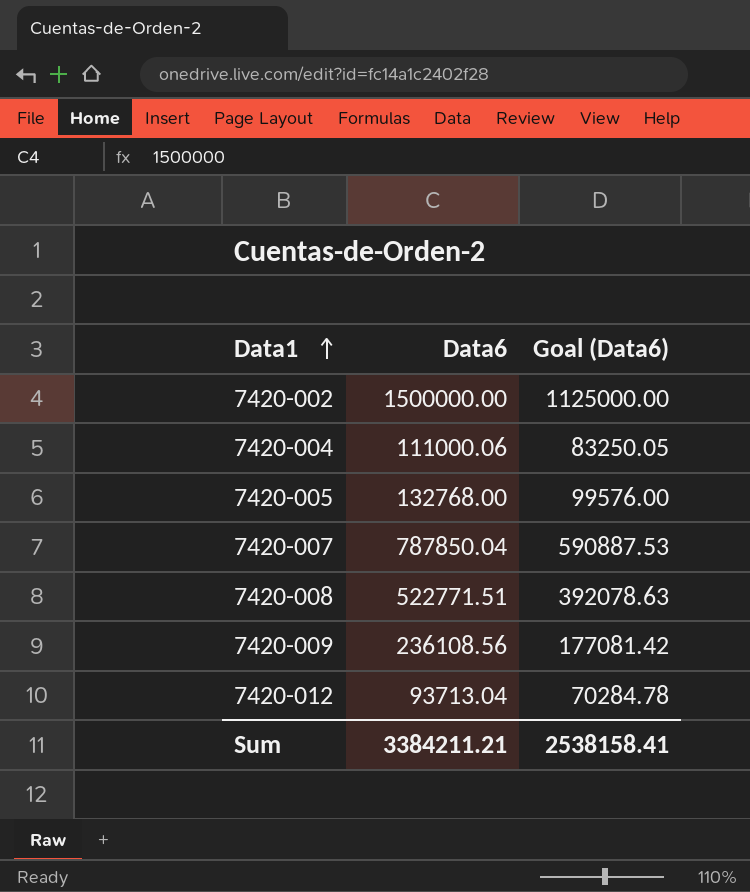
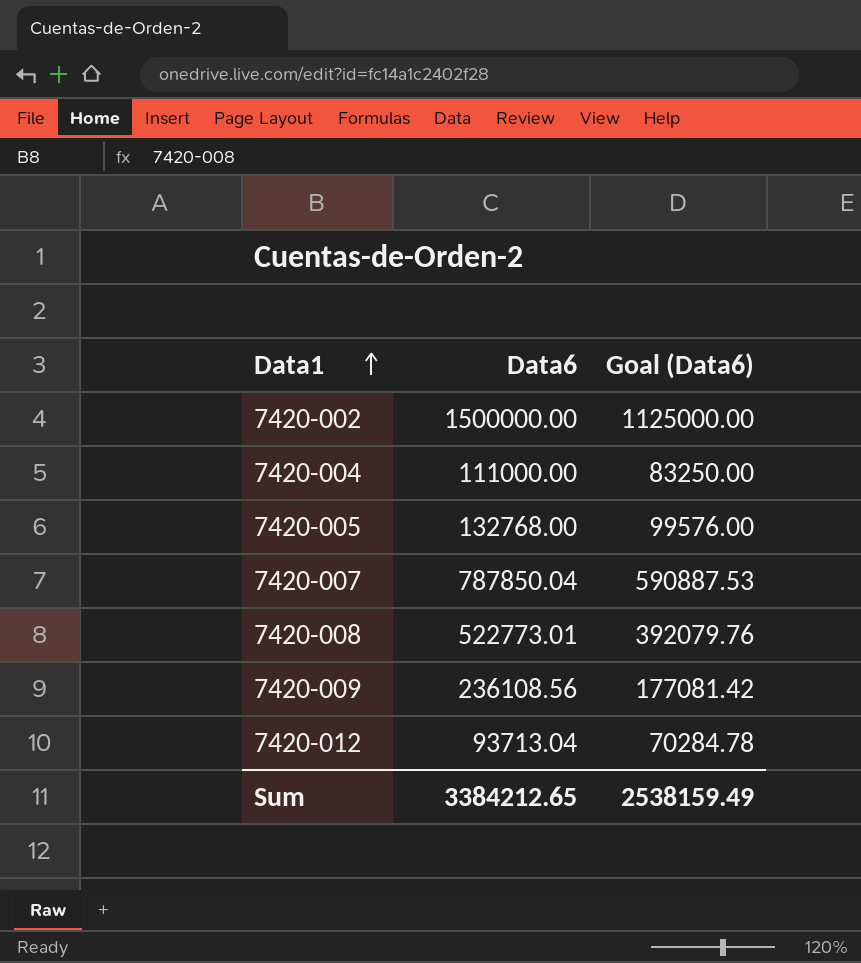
7420-004 | Data6: 111000.06 -> 111000.00
7420-004 | Goal (Data6): 83250.05 -> 83250.00
7420-008 | Data6: 522771.51 -> 522773.01
7420-008 | Goal (Data6): 392078.63 -> 392079.76
Sum | Data6: 3384211.21 -> 3384212.65
Sum | Goal (Data6): 2538158.41 -> 2538159.49

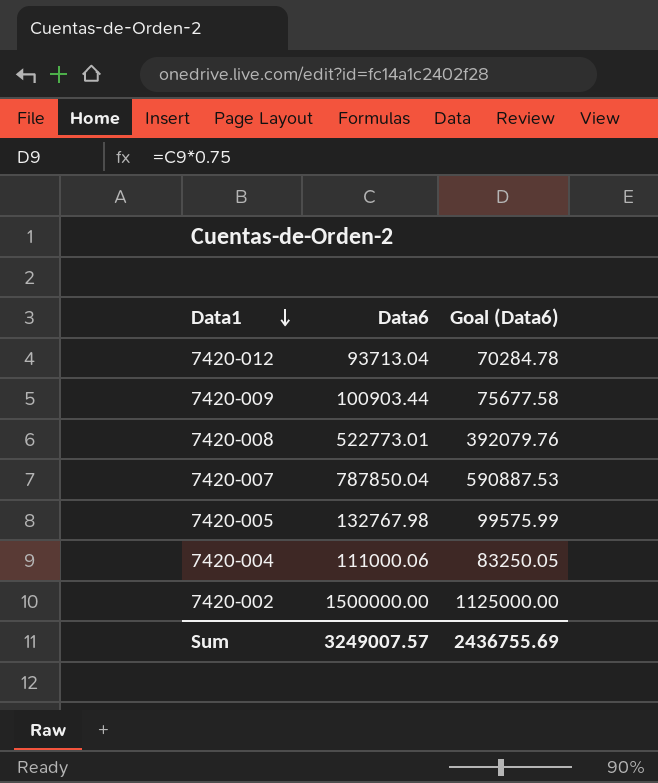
row order: Data1 ascending -> Data1 descending
7420-009 | Data6: 236108.56 -> 100903.44
7420-009 | Goal (Data6): 177081.42 -> 75677.58
7420-005 | Data6: 132768.00 -> 132767.98
7420-005 | Goal (Data6): 99576.00 -> 99575.99
7420-004 | Data6: 111000.00 -> 111000.06
7420-004 | Goal (Data6): 83250.00 -> 83250.05
Sum | Data6: 3384212.65 -> 3249007.57
Sum | Goal (Data6): 2538159.49 -> 2436755.69

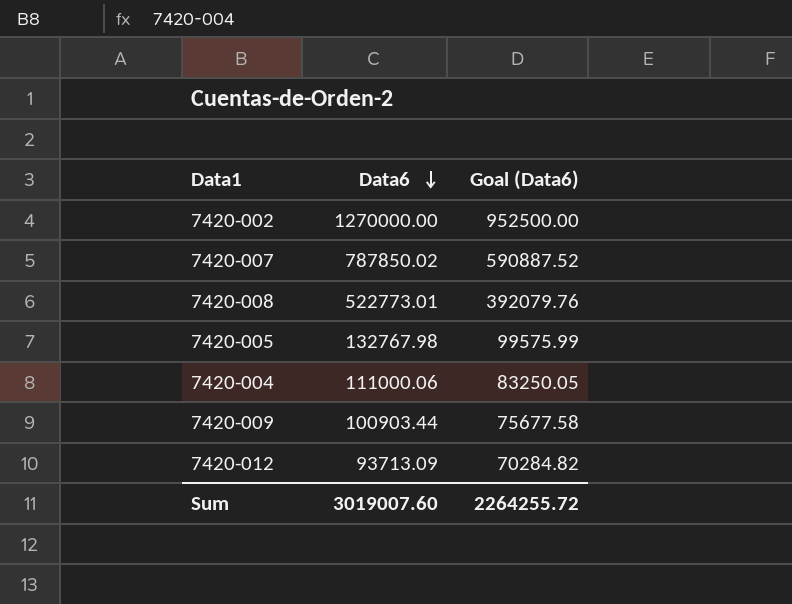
row order: Data1 descending -> Data6 descending
7420-002 | Data6: 1500000.00 -> 1270000.00
7420-002 | Goal (Data6): 1125000.00 -> 952500.00
7420-007 | Data6: 787850.04 -> 787850.02
7420-007 | Goal (Data6): 590887.53 -> 590887.52
7420-012 | Data6: 93713.04 -> 93713.09
7420-012 | Goal (Data6): 70284.78 -> 70284.82
Sum | Data6: 3249007.57 -> 3019007.60
Sum | Goal (Data6): 2436755.69 -> 2264255.72

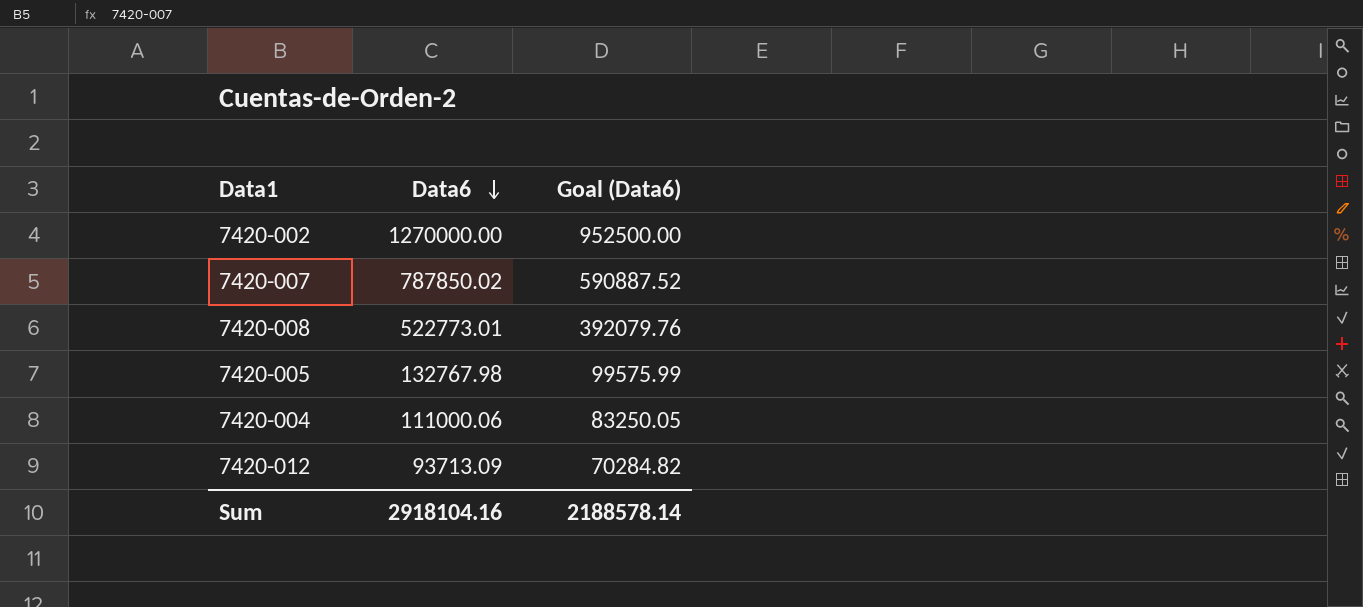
row 7420-009: 100903.44 | 75677.58 -> none
Sum | Data6: 3019007.60 -> 2918104.16
Sum | Goal (Data6): 2264255.72 -> 2188578.14

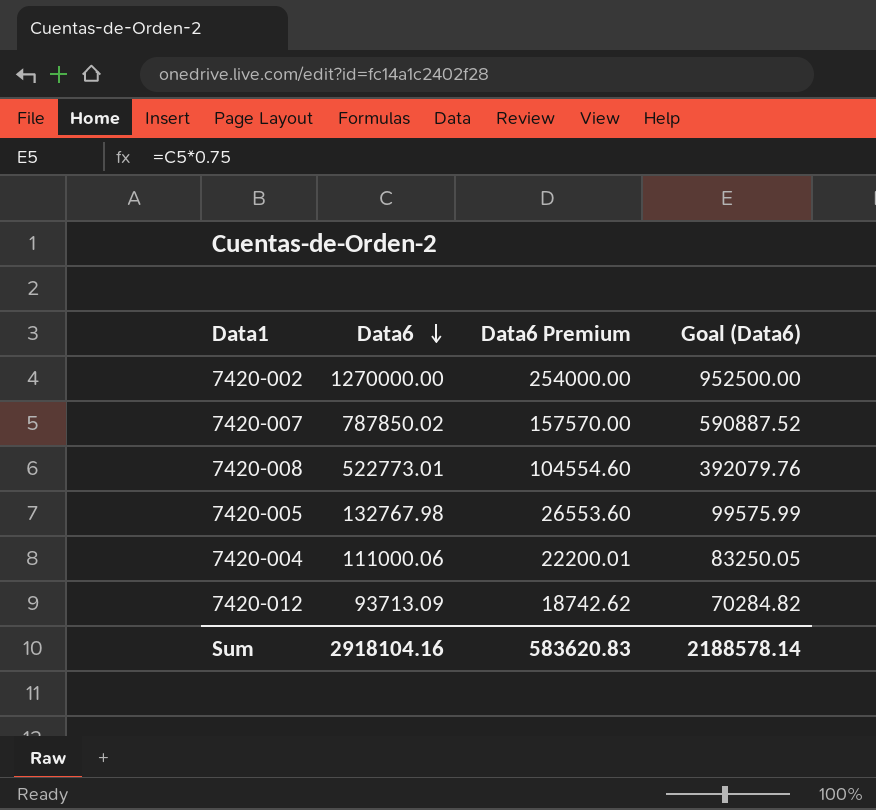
column Data6 Premium | formula: none -> [Data6] * 0.2

